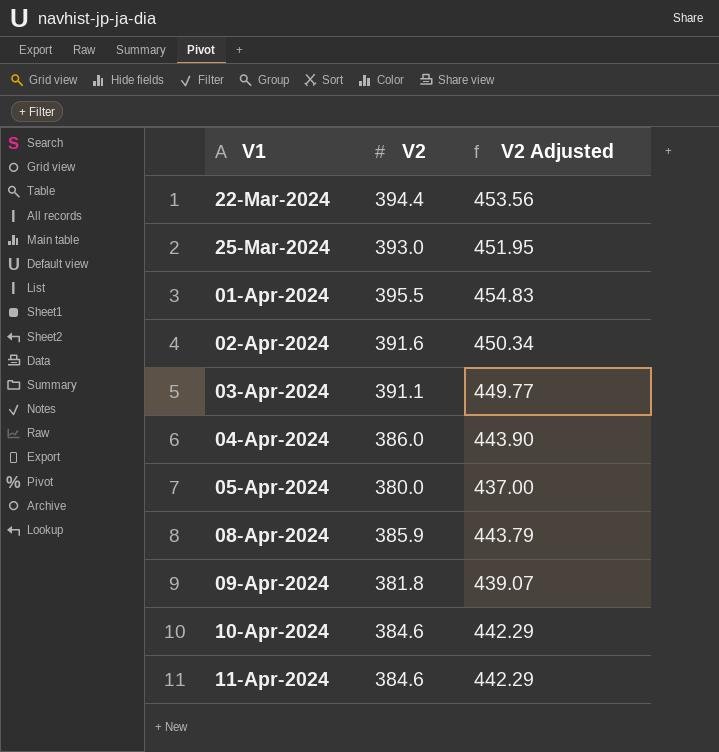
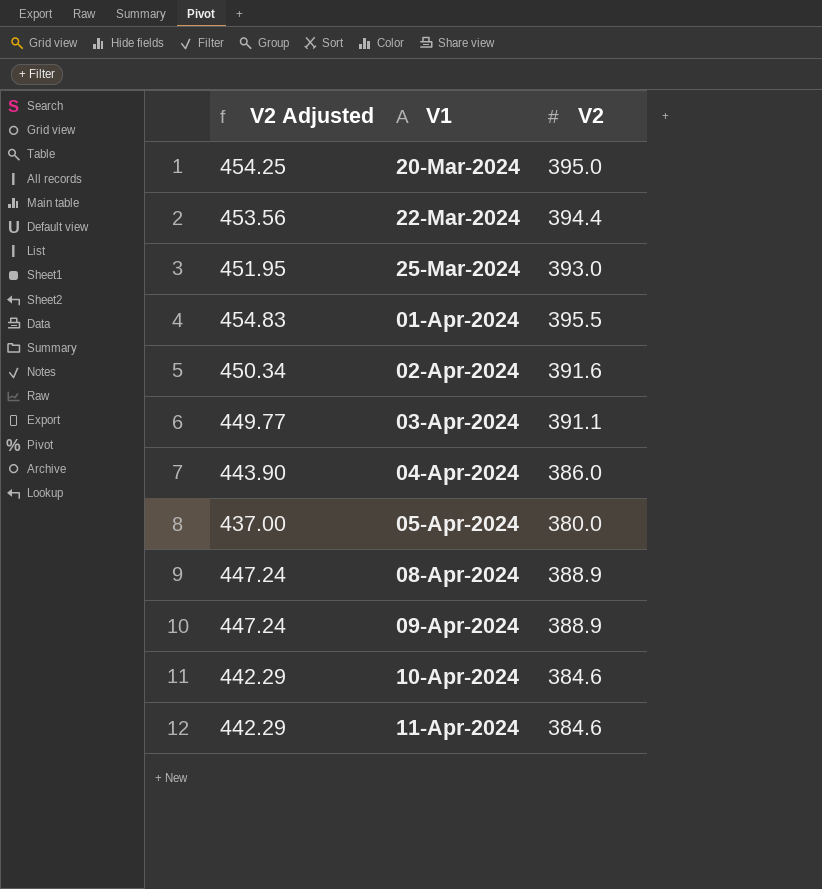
column V2 Adjusted | position: 3 -> 1
row 20-Mar-2024: none -> 454.25 | 395.0
08-Apr-2024 | V2 Adjusted: 443.79 -> 447.24
08-Apr-2024 | V2: 385.9 -> 388.9
09-Apr-2024 | V2 Adjusted: 439.07 -> 447.24
09-Apr-2024 | V2: 381.8 -> 388.9

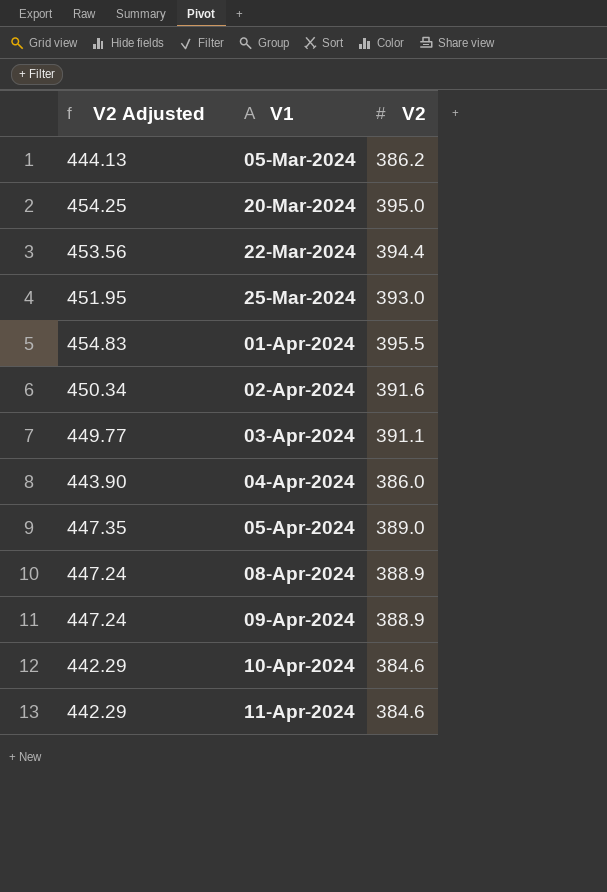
row 05-Mar-2024: none -> 444.13 | 386.2
05-Apr-2024 | V2 Adjusted: 437.00 -> 447.35
05-Apr-2024 | V2: 380.0 -> 389.0

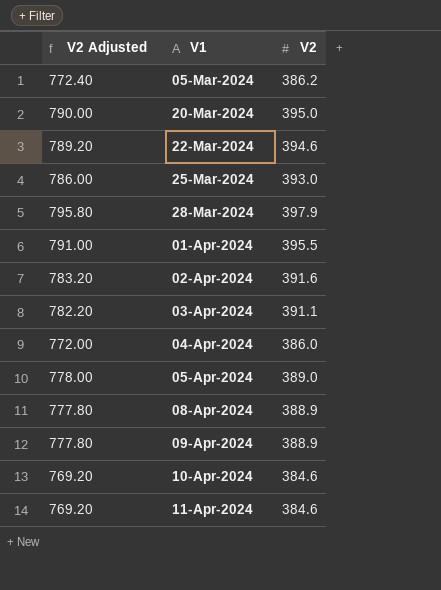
column V2 Adjusted | formula: [V2] * 1.15 -> [V2] * 2
22-Mar-2024 | V2: 394.4 -> 394.6
row 28-Mar-2024: none -> 795.80 | 397.9

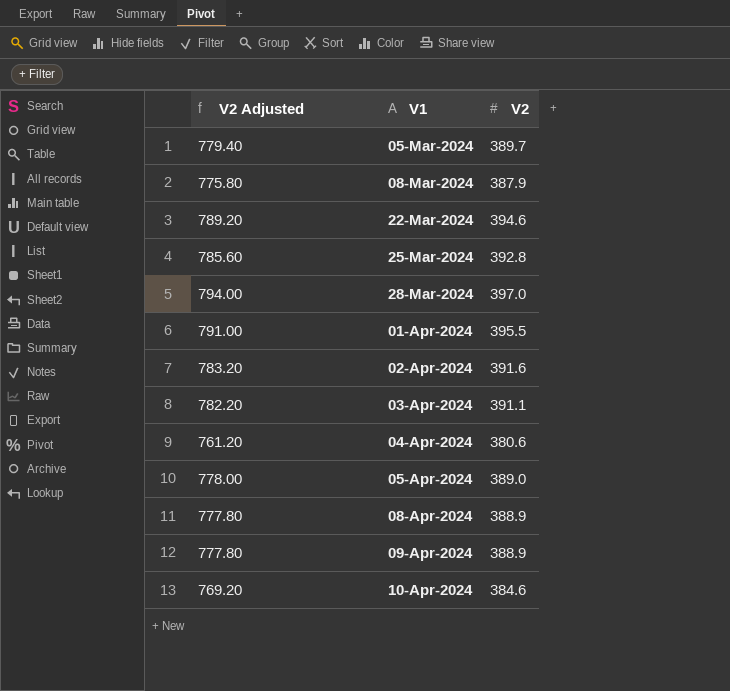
row 20-Mar-2024: 790.00 | 395.0 -> none
row 11-Apr-2024: 769.20 | 384.6 -> none
05-Mar-2024 | V2 Adjusted: 772.40 -> 779.40
05-Mar-2024 | V2: 386.2 -> 389.7
row 08-Mar-2024: none -> 775.80 | 387.9
25-Mar-2024 | V2 Adjusted: 786.00 -> 785.60
25-Mar-2024 | V2: 393.0 -> 392.8
28-Mar-2024 | V2 Adjusted: 795.80 -> 794.00
28-Mar-2024 | V2: 397.9 -> 397.0
04-Apr-2024 | V2 Adjusted: 772.00 -> 761.20
04-Apr-2024 | V2: 386.0 -> 380.6

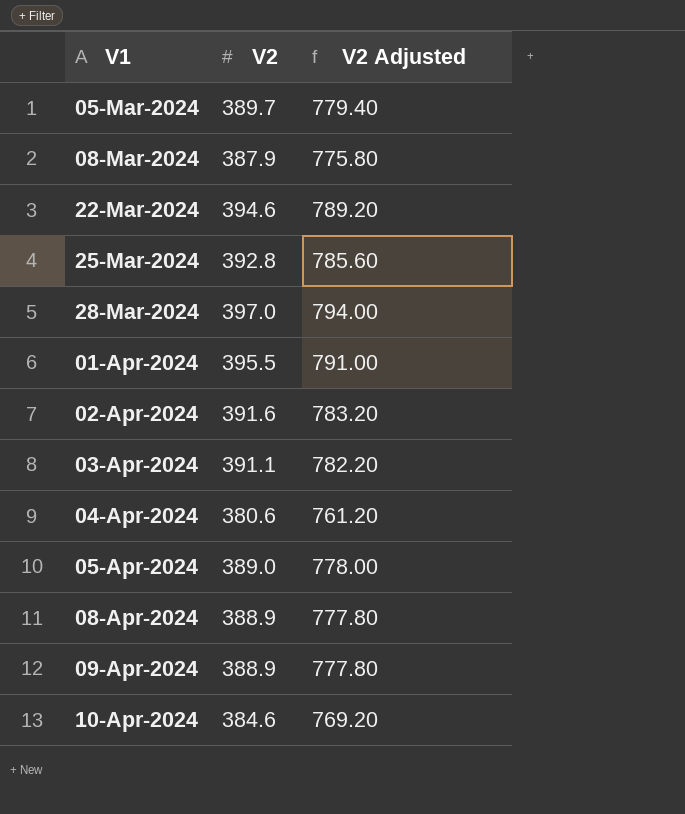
column V2 Adjusted | position: 1 -> 3

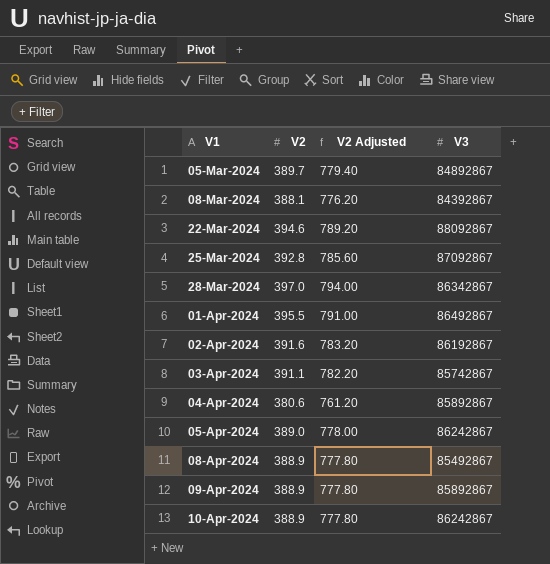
column V3 | position: none -> 4
08-Mar-2024 | V2: 387.9 -> 388.1
08-Mar-2024 | V2 Adjusted: 775.80 -> 776.20
10-Apr-2024 | V2: 384.6 -> 388.9
10-Apr-2024 | V2 Adjusted: 769.20 -> 777.80

